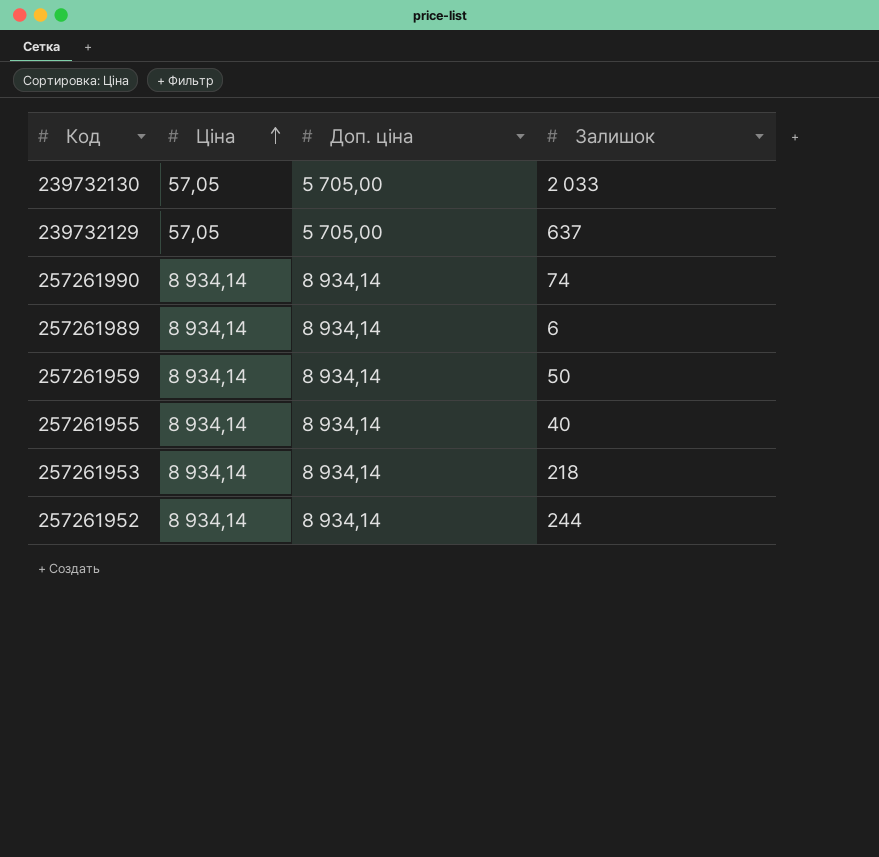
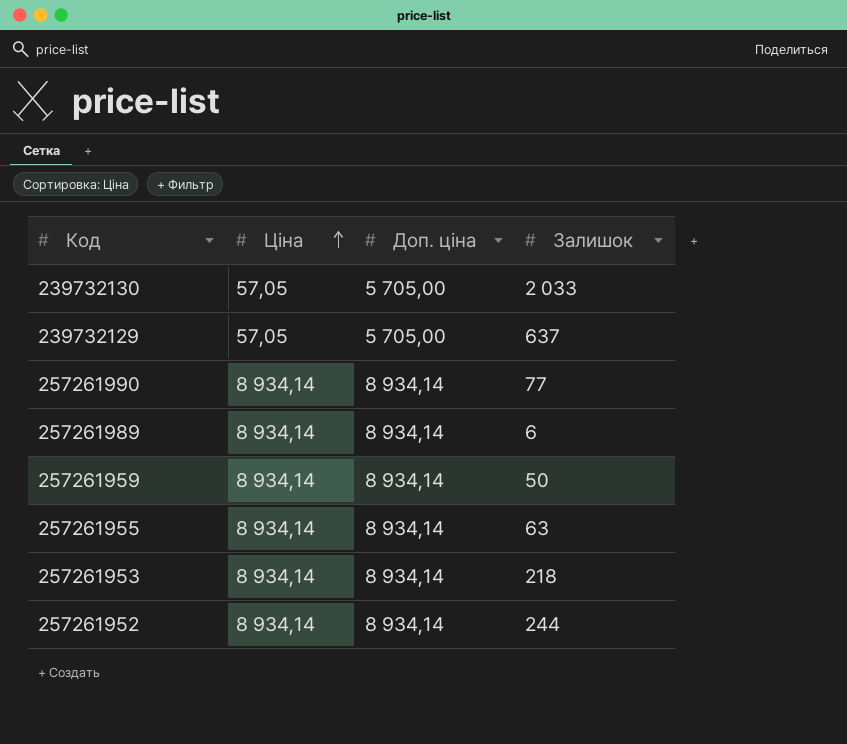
257261990 | Залишок: 74 -> 77
257261955 | Залишок: 40 -> 63

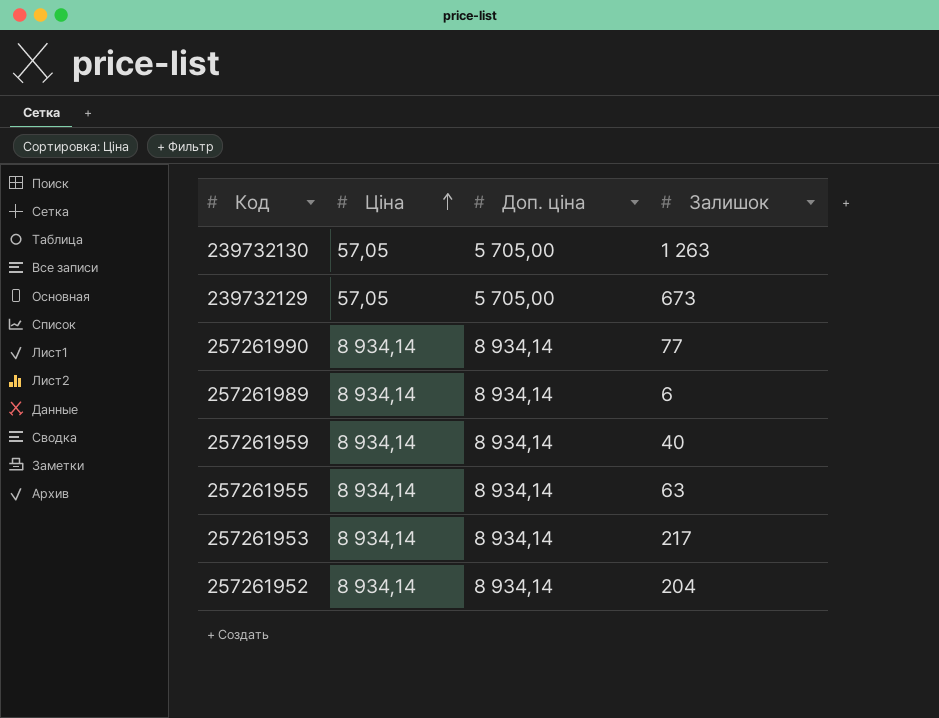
239732130 | Залишок: 2 033 -> 1 263
239732129 | Залишок: 637 -> 673
257261959 | Залишок: 50 -> 40
257261953 | Залишок: 218 -> 217
257261952 | Залишок: 244 -> 204

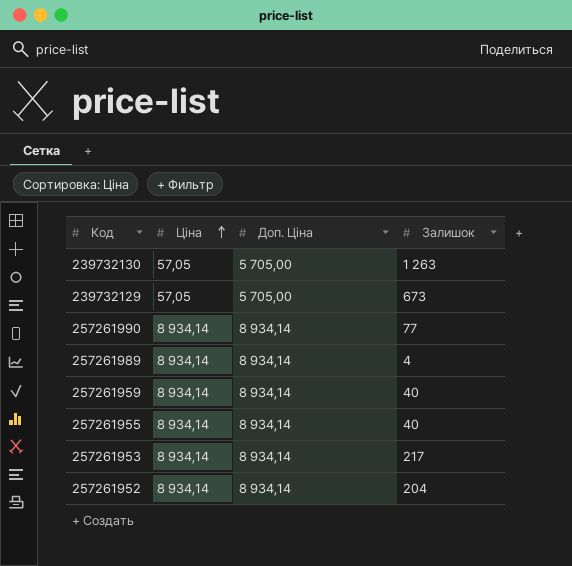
column name: Доп. ціна -> Доп. Ціна
257261989 | Залишок: 6 -> 4
257261955 | Залишок: 63 -> 40

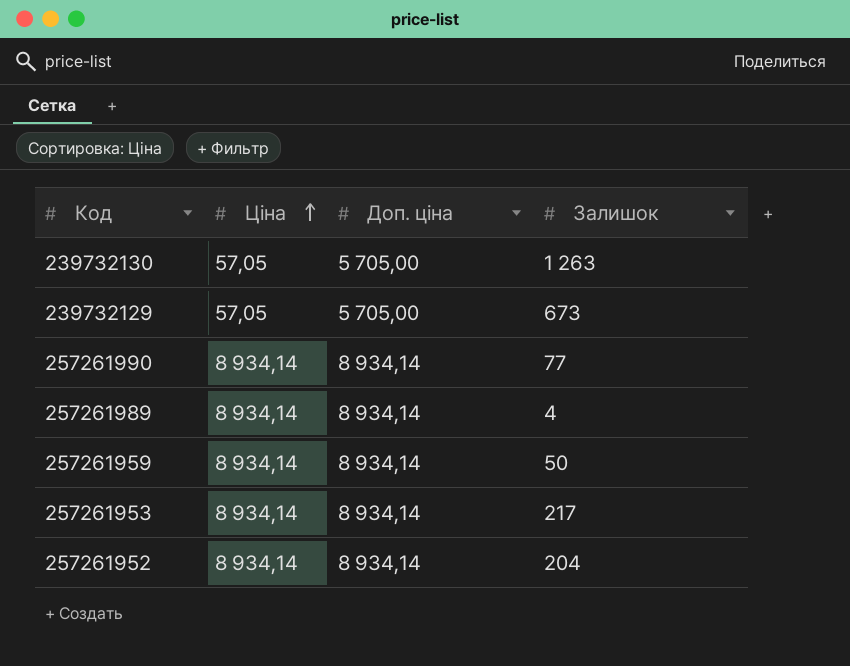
column name: Доп. Ціна -> Доп. ціна
row 257261955: 8 934,14 | 8 934,14 | 40 -> none
257261959 | Залишок: 40 -> 50

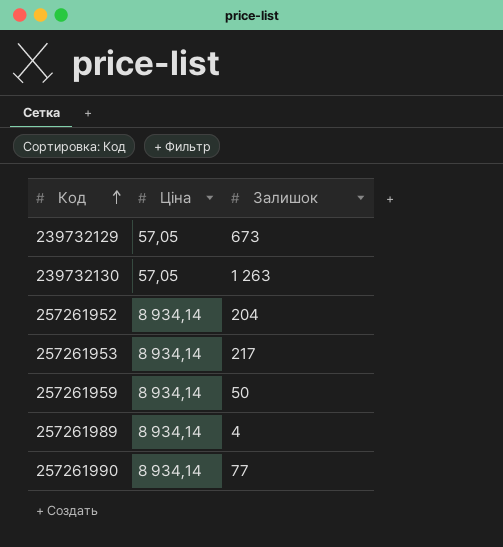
row order: Ціна ascending -> Код ascending
column Доп. ціна | position: 3 -> none

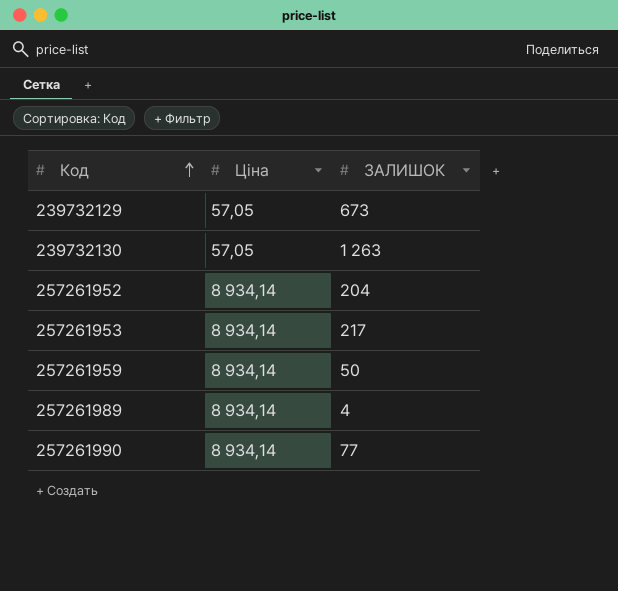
column name: Залишок -> ЗАЛИШОК

